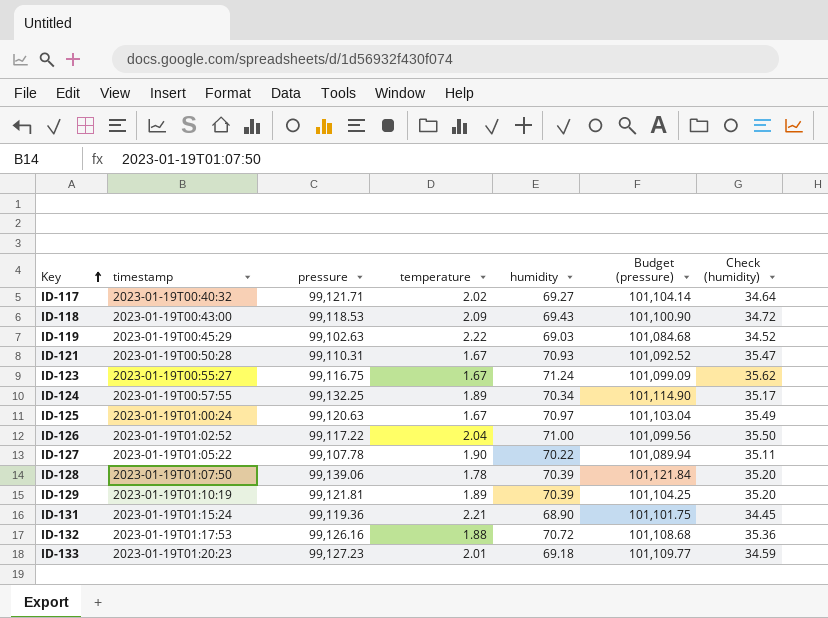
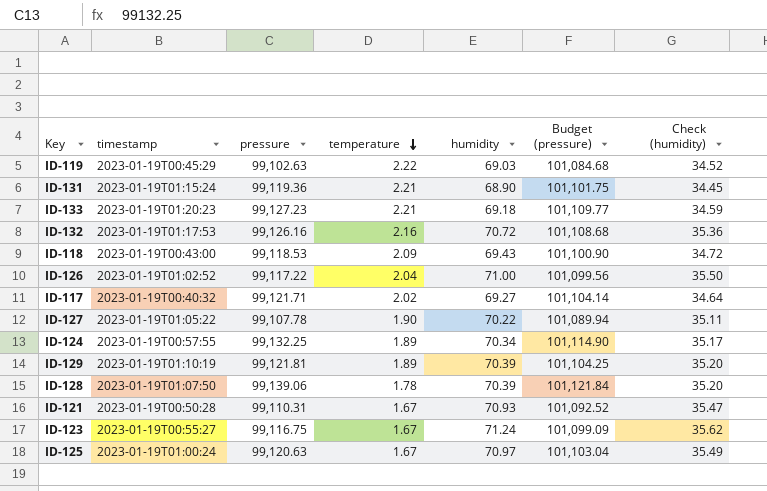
row order: Key ascending -> temperature descending
ID-133 | temperature: 2.01 -> 2.21
ID-132 | temperature: 1.88 -> 2.16

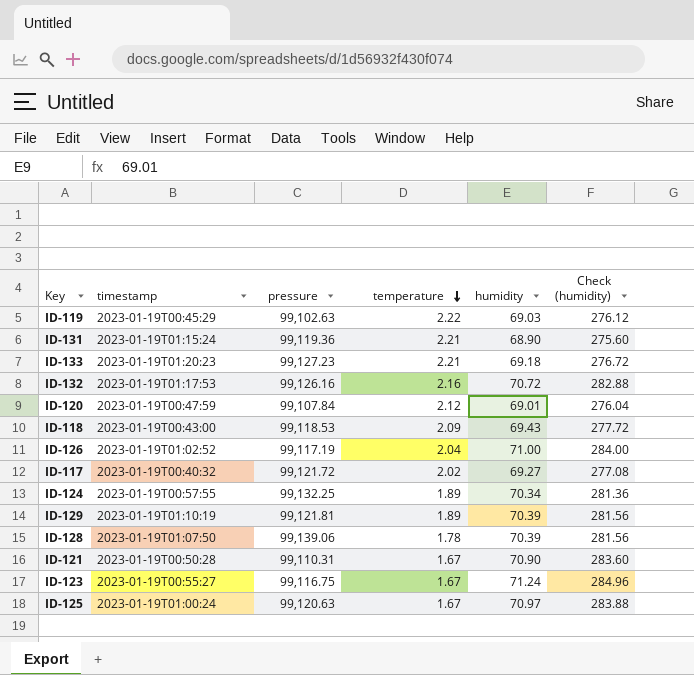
column Budget (pressure) | formula: [pressure] * 1.02 -> none
column Check (humidity) | formula: [humidity] * 0.5 -> [humidity] * 4
row ID-127: 2023-01-19T01:05:22 | 99,107.78 | 1.90 | 70.22 | 101,089.94 | 35.11 -> none
row ID-120: none -> 2023-01-19T00:47:59 | 99,107.84 | 2.12 | 69.01 | 276.04
ID-126 | pressure: 99,117.22 -> 99,117.19
ID-117 | pressure: 99,121.71 -> 99,121.72
ID-121 | humidity: 70.93 -> 70.90

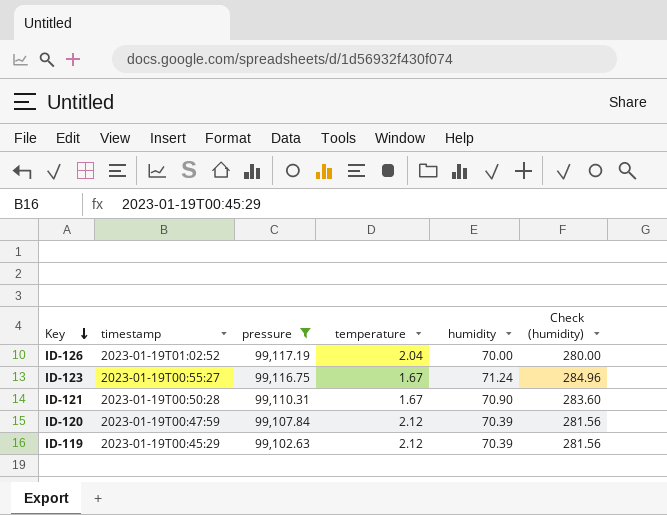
filter: none -> pressure <= 99,117.19
row order: temperature descending -> Key descending
ID-126 | humidity: 71.00 -> 70.00
ID-126 | Check (humidity): 284.00 -> 280.00
ID-120 | humidity: 69.01 -> 70.39
ID-120 | Check (humidity): 276.04 -> 281.56
ID-119 | temperature: 2.22 -> 2.12
ID-119 | humidity: 69.03 -> 70.39
ID-119 | Check (humidity): 276.12 -> 281.56

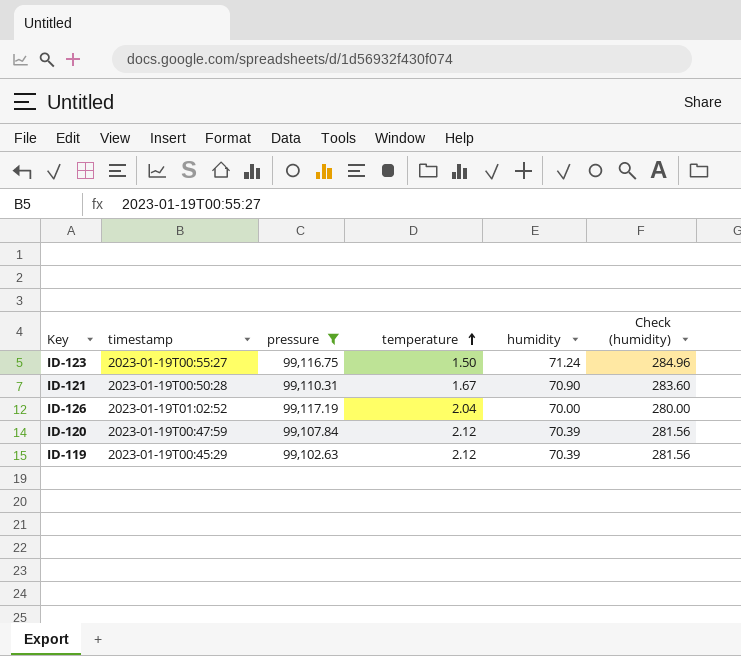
row order: Key descending -> temperature ascending
ID-123 | temperature: 1.67 -> 1.50

